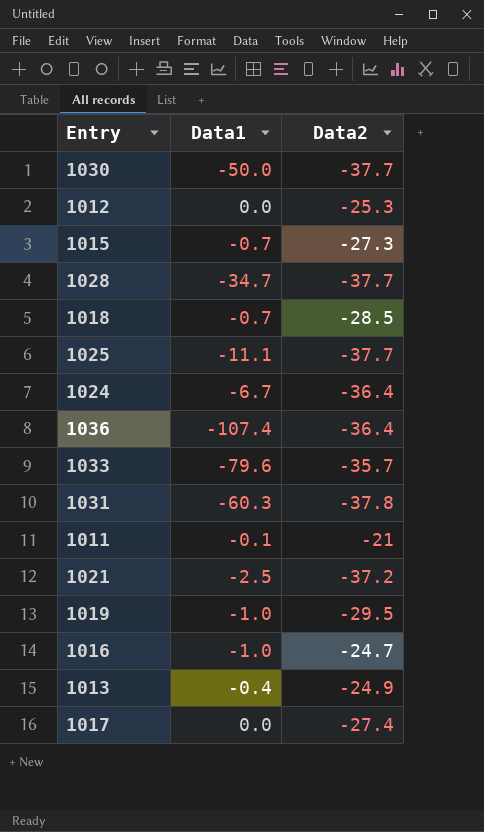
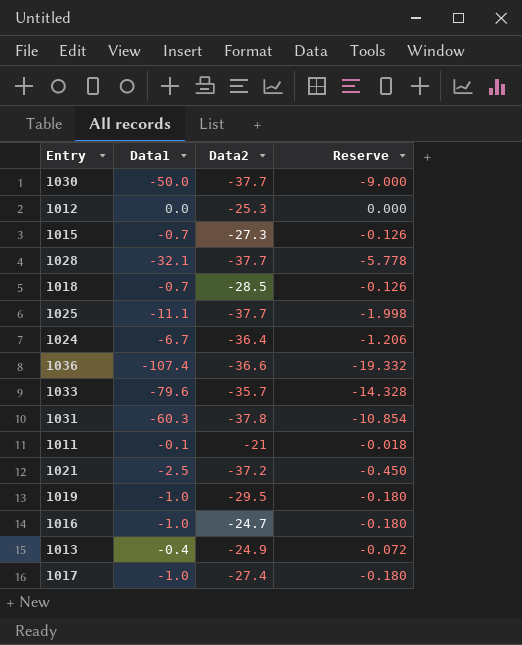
column Reserve | formula: none -> [Data1] * 0.18
1028 | Data1: -34.7 -> -32.1
1036 | Data2: -36.4 -> -36.6
1017 | Data1: 0.0 -> -1.0

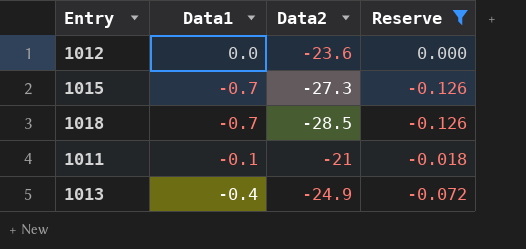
filter: none -> Reserve >= -0.126
1012 | Data2: -25.3 -> -23.6

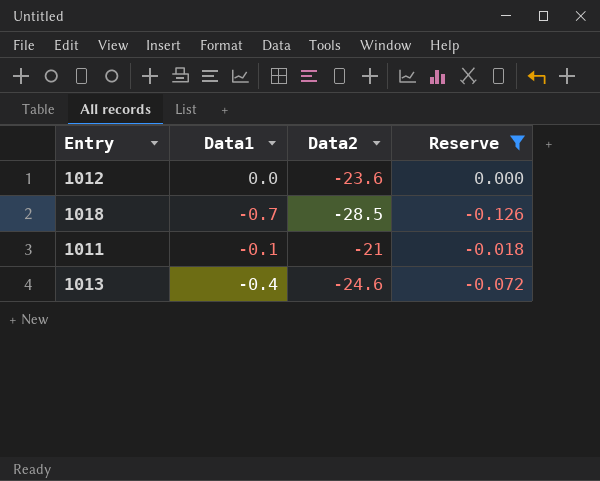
row 1015: -0.7 | -27.3 | -0.126 -> none
1013 | Data2: -24.9 -> -24.6

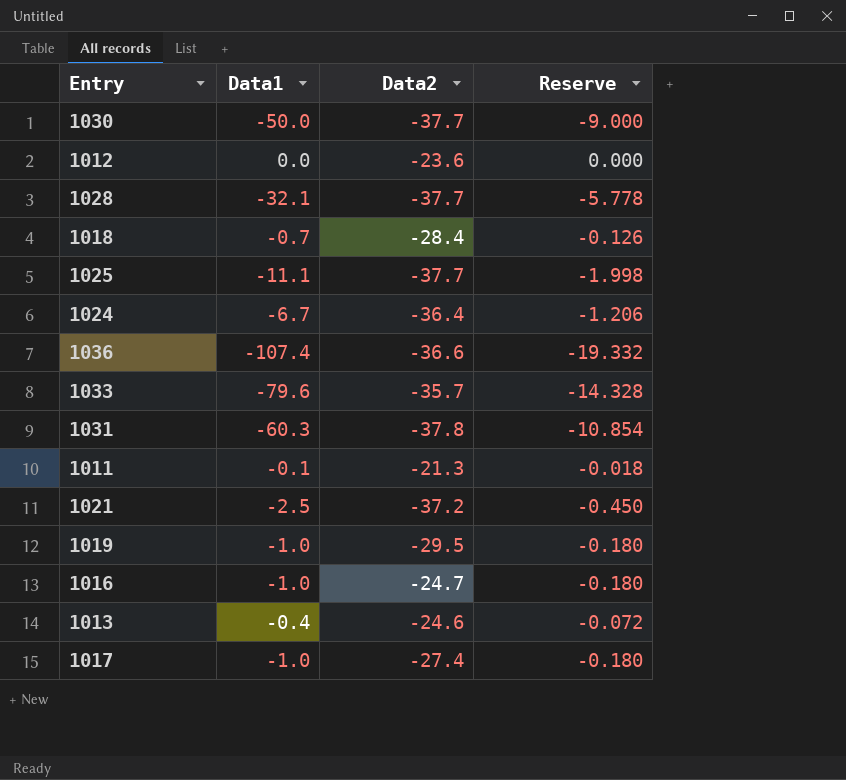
filter: Reserve >= -0.126 -> none
1018 | Data2: -28.5 -> -28.4
1011 | Data2: -21 -> -21.3

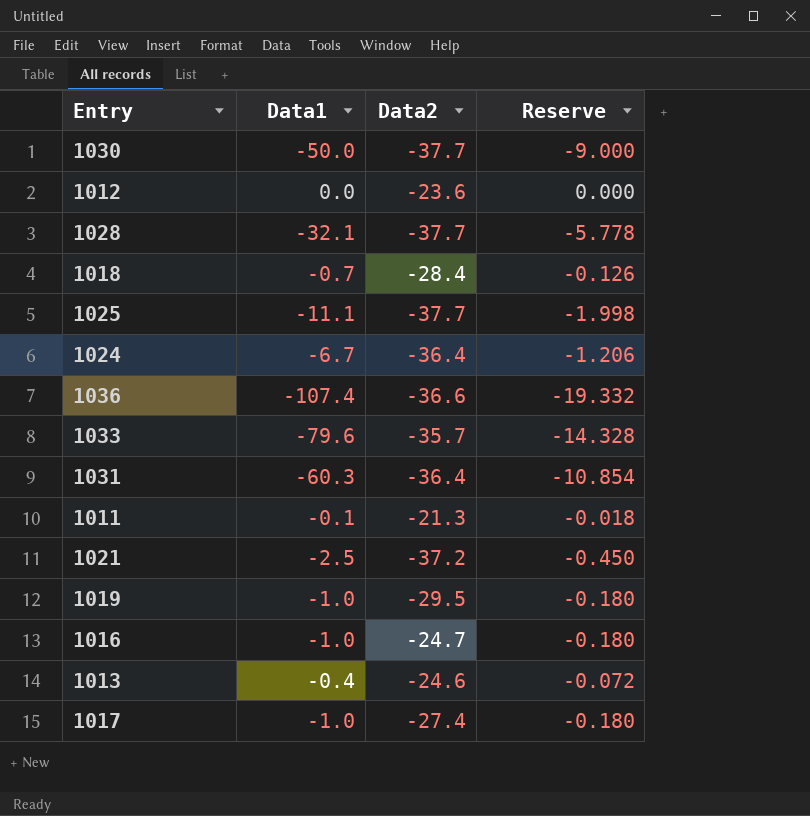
1031 | Data2: -37.8 -> -36.4

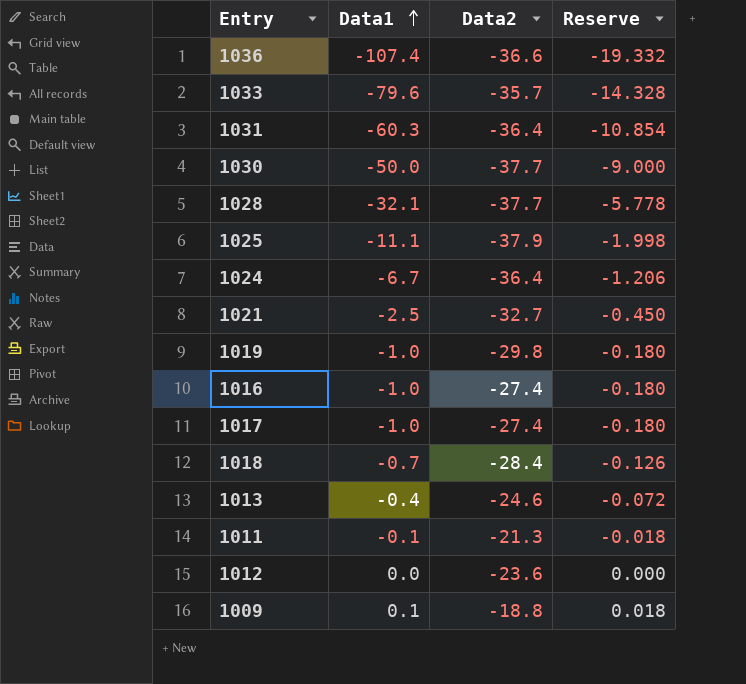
row order: none -> Data1 ascending
1025 | Data2: -37.7 -> -37.9
1021 | Data2: -37.2 -> -32.7
1019 | Data2: -29.5 -> -29.8
1016 | Data2: -24.7 -> -27.4
row 1009: none -> 0.1 | -18.8 | 0.018

